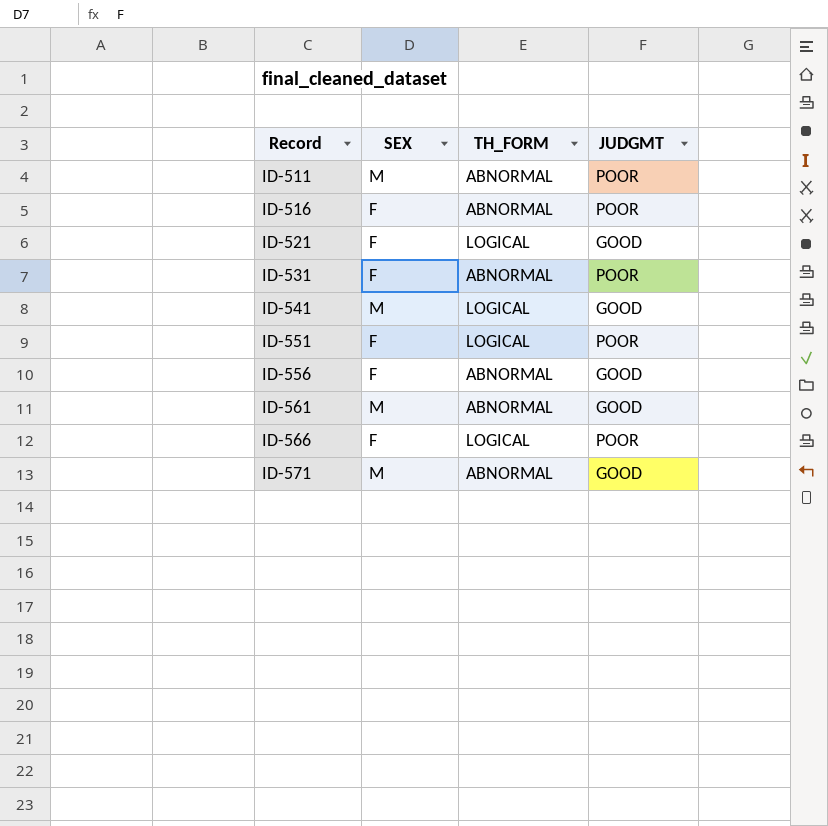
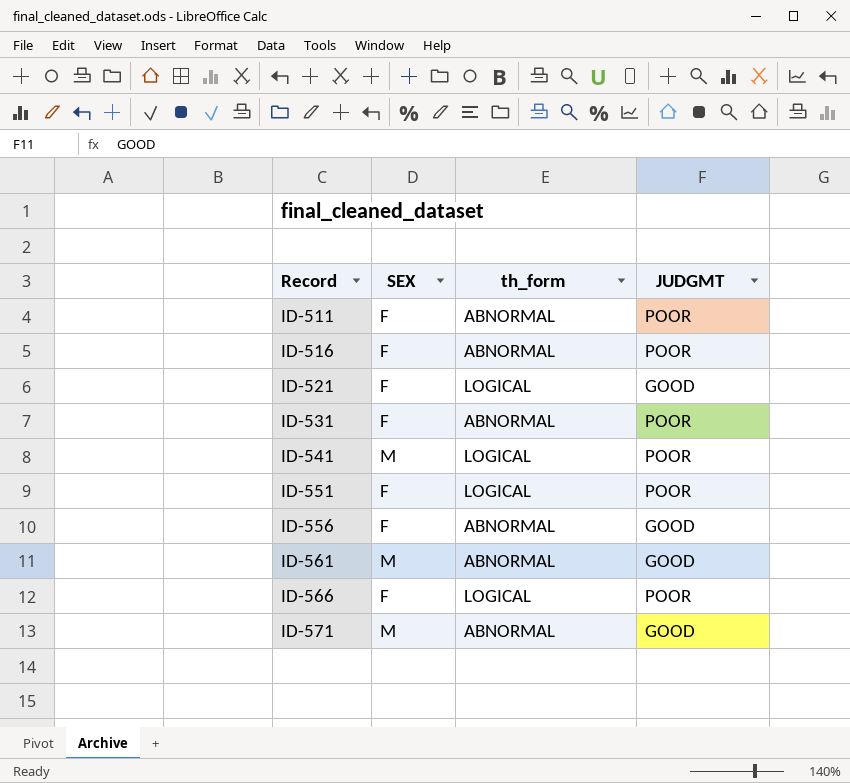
column name: TH_FORM -> th_form
ID-511 | SEX: M -> F
ID-541 | JUDGMT: GOOD -> POOR

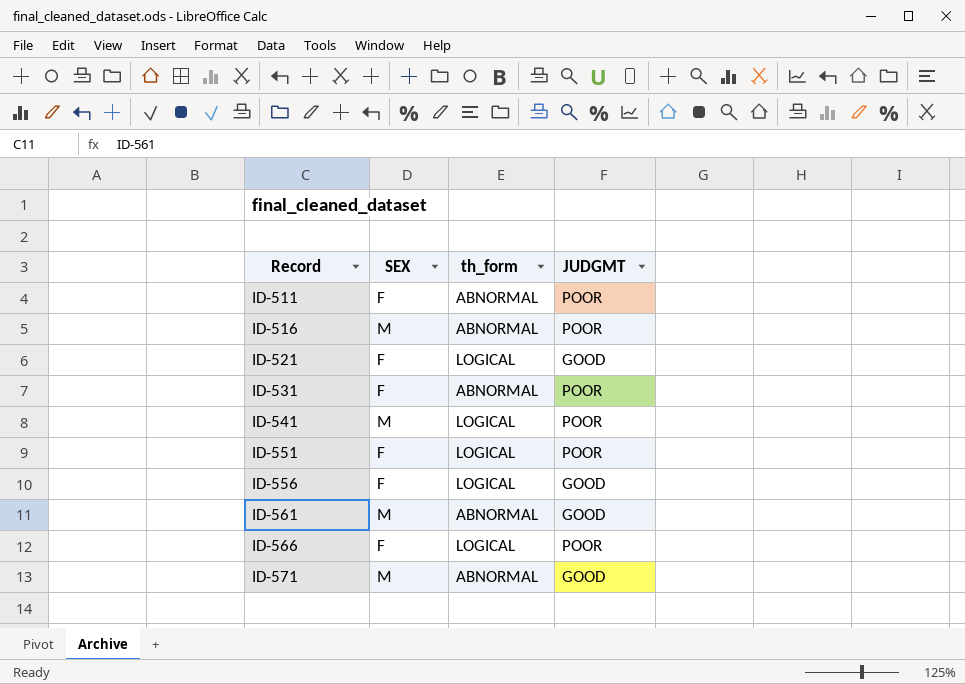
ID-516 | SEX: F -> M
ID-556 | th_form: ABNORMAL -> LOGICAL

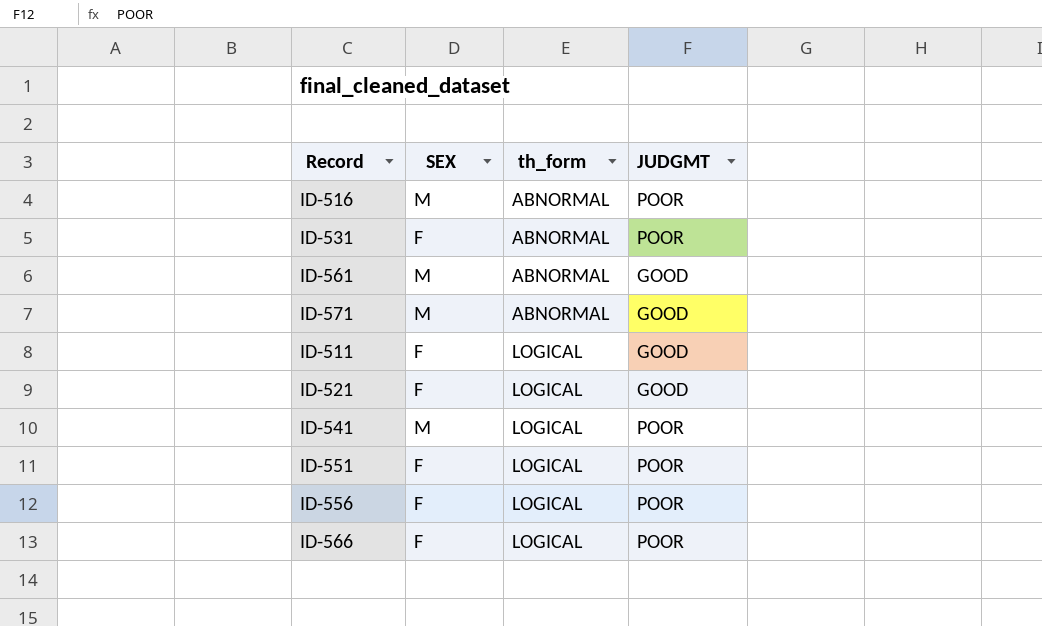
row order: Record ascending -> th_form ascending
ID-511 | th_form: ABNORMAL -> LOGICAL
ID-511 | JUDGMT: POOR -> GOOD
ID-556 | JUDGMT: GOOD -> POOR

